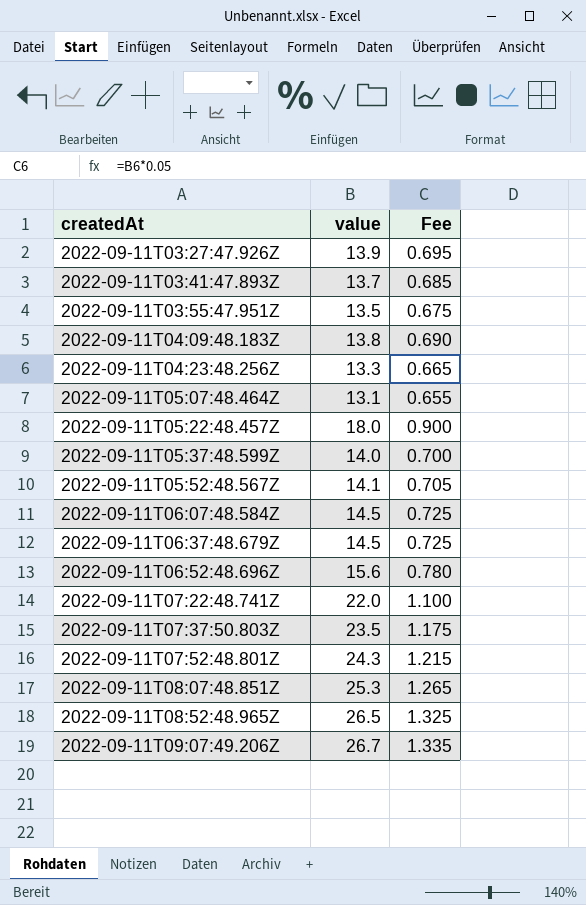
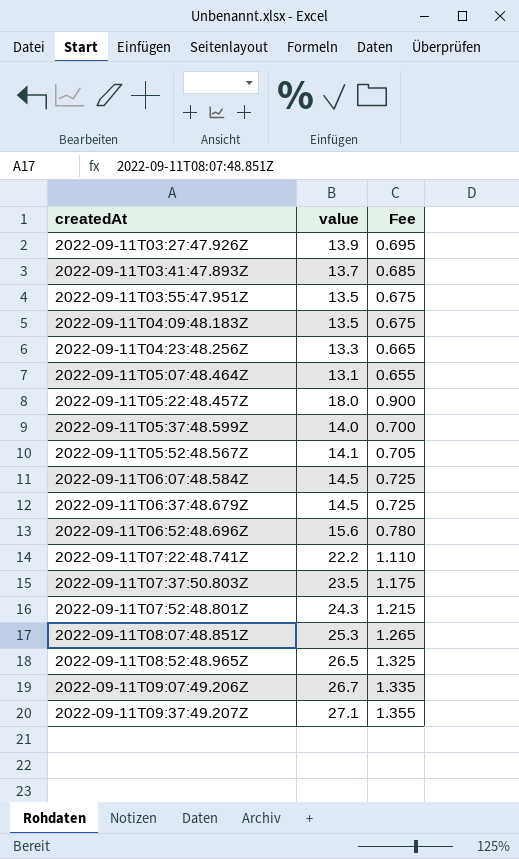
2022-09-11T04:09:48.183Z | value: 13.8 -> 13.5
2022-09-11T04:09:48.183Z | Fee: 0.690 -> 0.675
2022-09-11T07:22:48.741Z | value: 22.0 -> 22.2
2022-09-11T07:22:48.741Z | Fee: 1.100 -> 1.110
row 2022-09-11T09:37:49.207Z: none -> 27.1 | 1.355

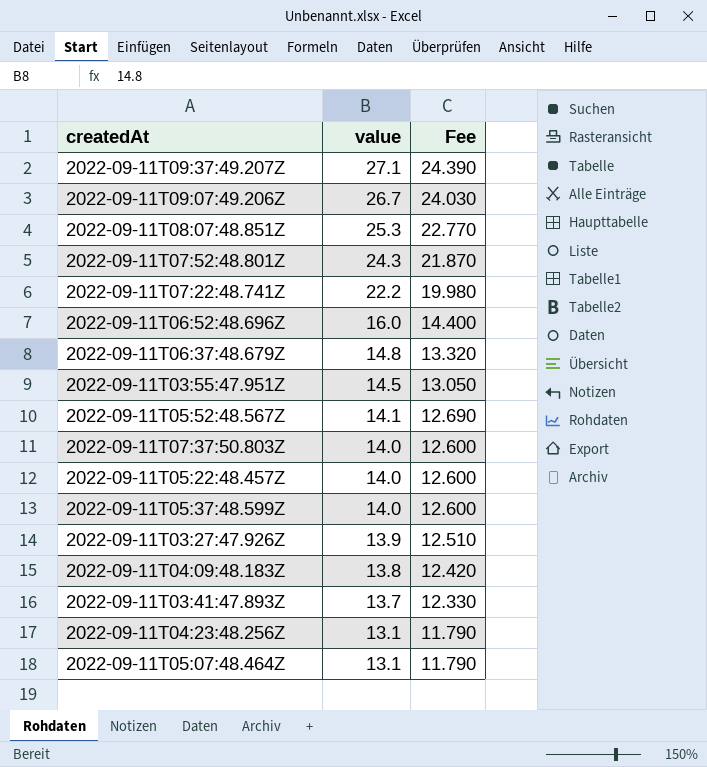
row order: createdAt ascending -> value descending
column Fee | formula: [value] * 0.05 -> [value] * 0.9
row 2022-09-11T06:07:48.584Z: 14.5 | 0.725 -> none
row 2022-09-11T08:52:48.965Z: 26.5 | 1.325 -> none
2022-09-11T06:52:48.696Z | value: 15.6 -> 16.0
2022-09-11T06:37:48.679Z | value: 14.5 -> 14.8
2022-09-11T03:55:47.951Z | value: 13.5 -> 14.5
2022-09-11T07:37:50.803Z | value: 23.5 -> 14.0
2022-09-11T05:22:48.457Z | value: 18.0 -> 14.0
2022-09-11T04:09:48.183Z | value: 13.5 -> 13.8
2022-09-11T04:23:48.256Z | value: 13.3 -> 13.1

